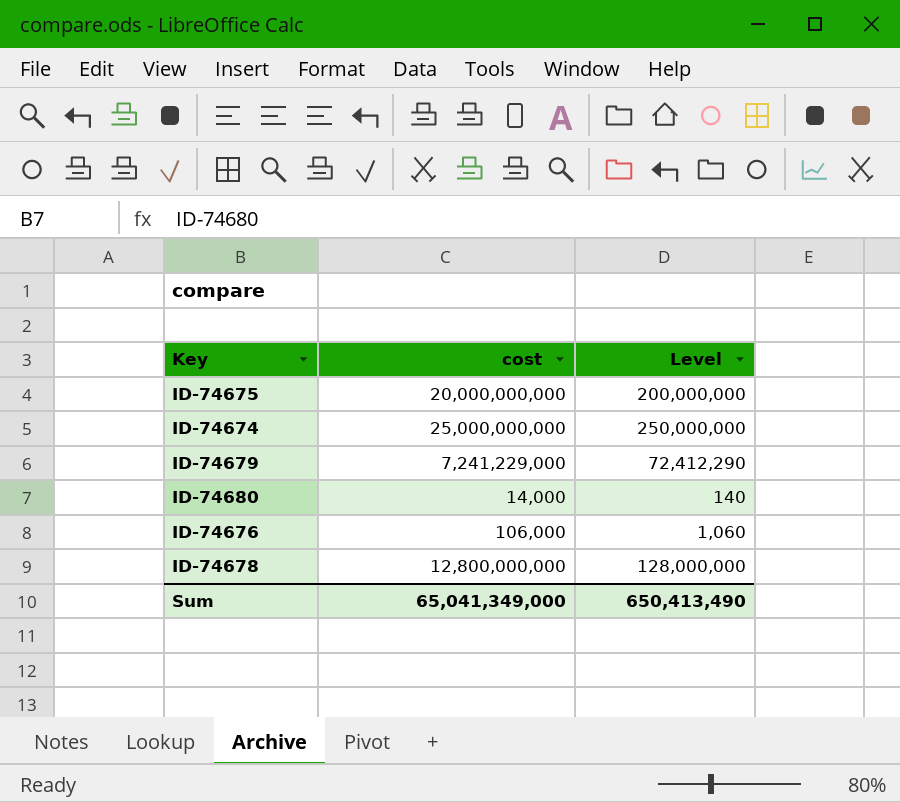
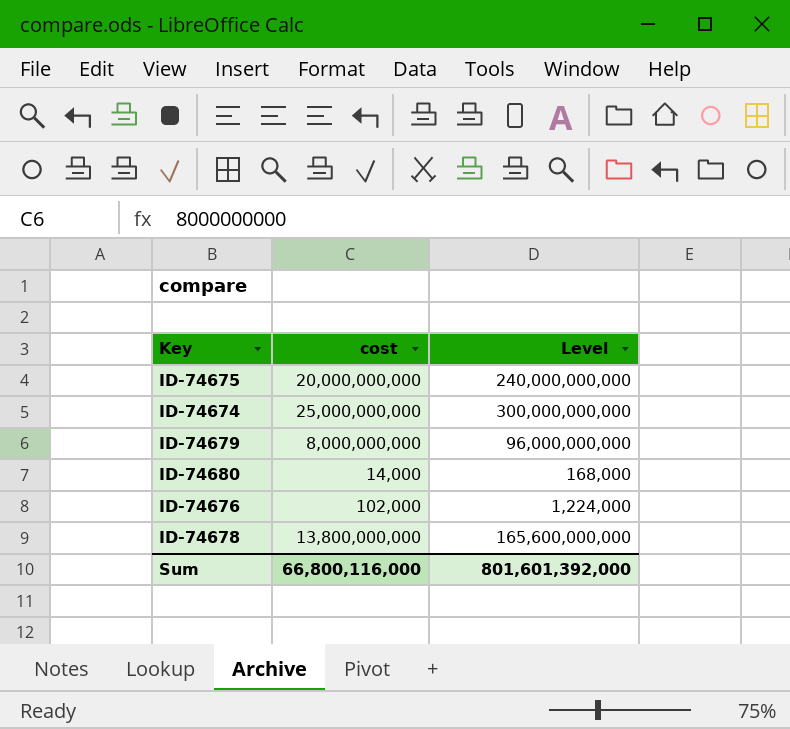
column Level | formula: [cost] * 0.01 -> [cost] * 12
ID-74679 | cost: 7,241,229,000 -> 8,000,000,000
ID-74676 | cost: 106,000 -> 102,000
ID-74678 | cost: 12,800,000,000 -> 13,800,000,000
Sum | cost: 65,041,349,000 -> 66,800,116,000
Sum | Level: 650,413,490 -> 801,601,392,000

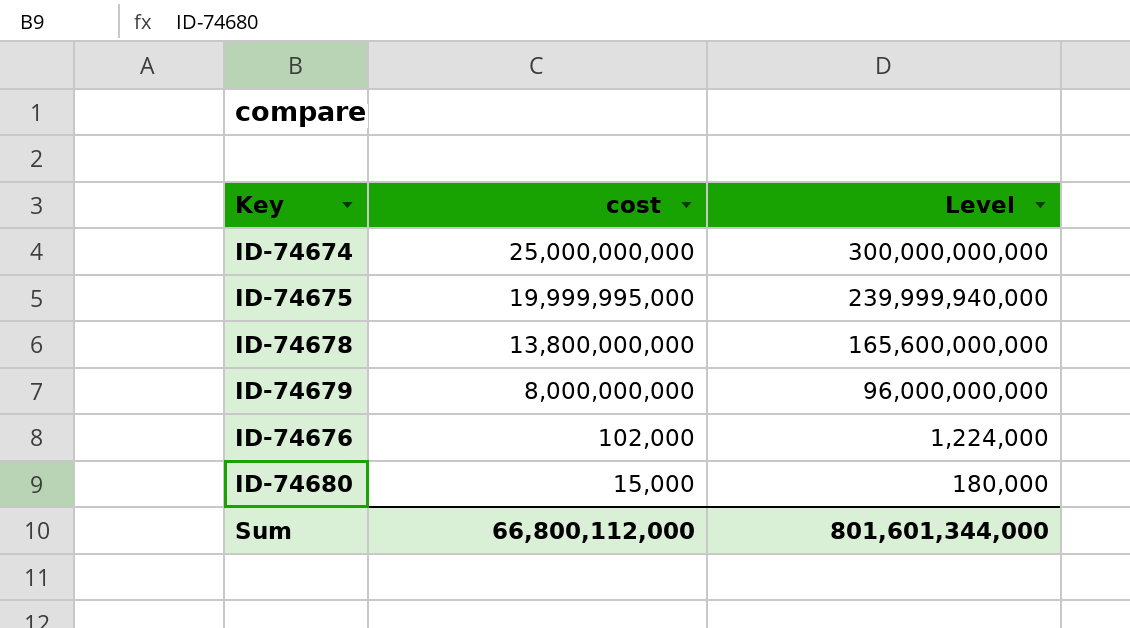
row order: none -> cost descending
ID-74675 | cost: 20,000,000,000 -> 19,999,995,000
ID-74675 | Level: 240,000,000,000 -> 239,999,940,000
ID-74680 | cost: 14,000 -> 15,000
ID-74680 | Level: 168,000 -> 180,000
Sum | cost: 66,800,116,000 -> 66,800,112,000
Sum | Level: 801,601,392,000 -> 801,601,344,000

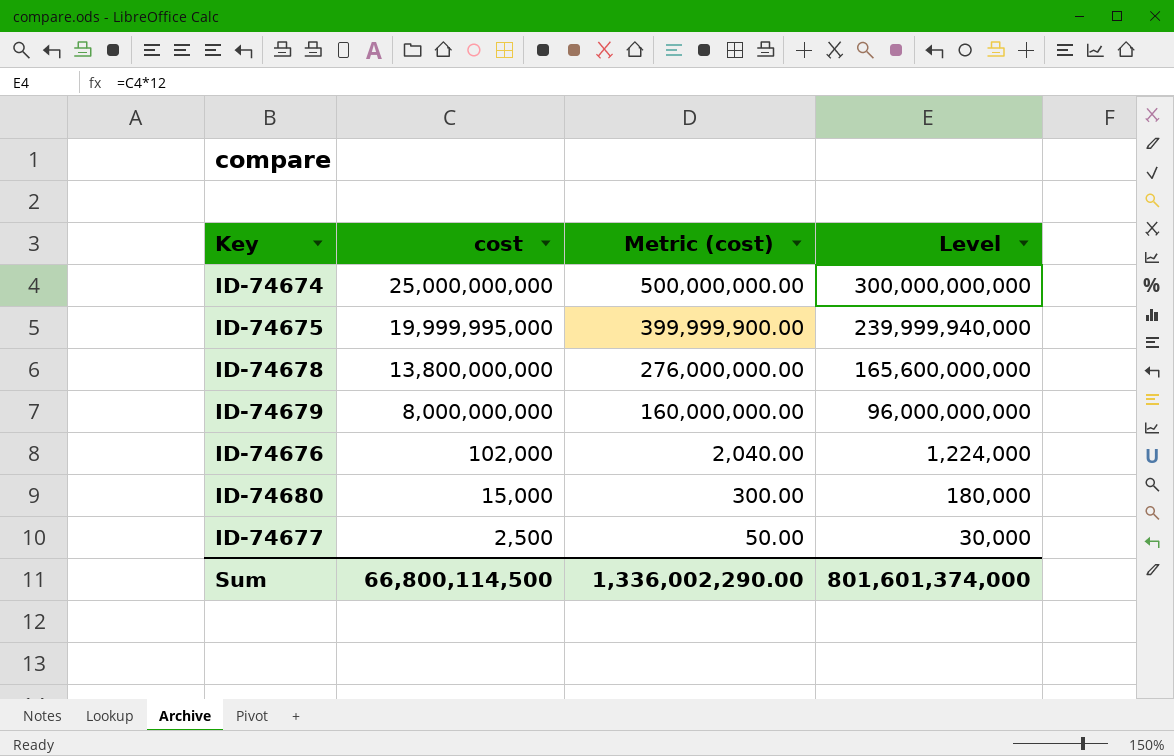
column Metric (cost) | formula: none -> [cost] * 0.02
row ID-74677: none -> 2,500 | 50.00 | 30,000
Sum | cost: 66,800,112,000 -> 66,800,114,500
Sum | Level: 801,601,344,000 -> 801,601,374,000

